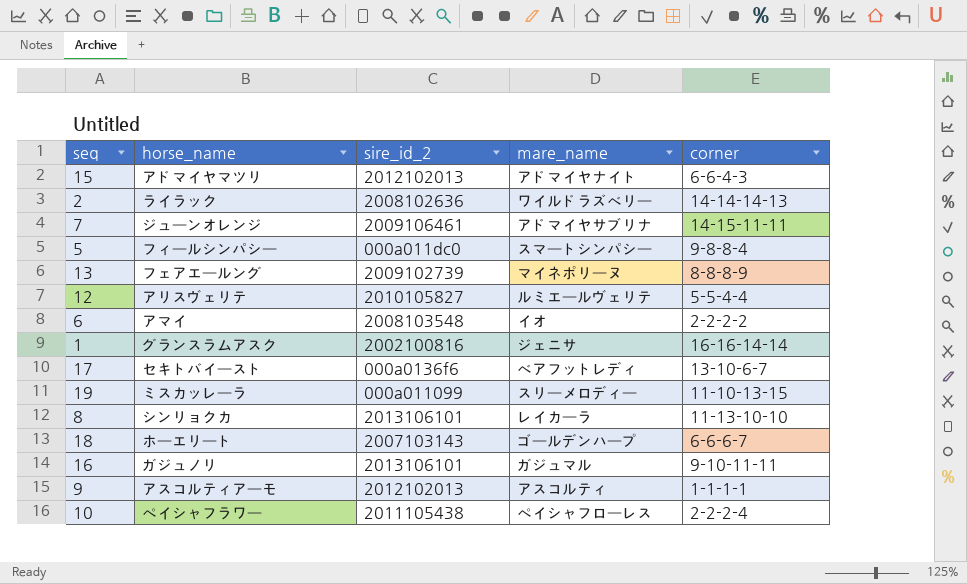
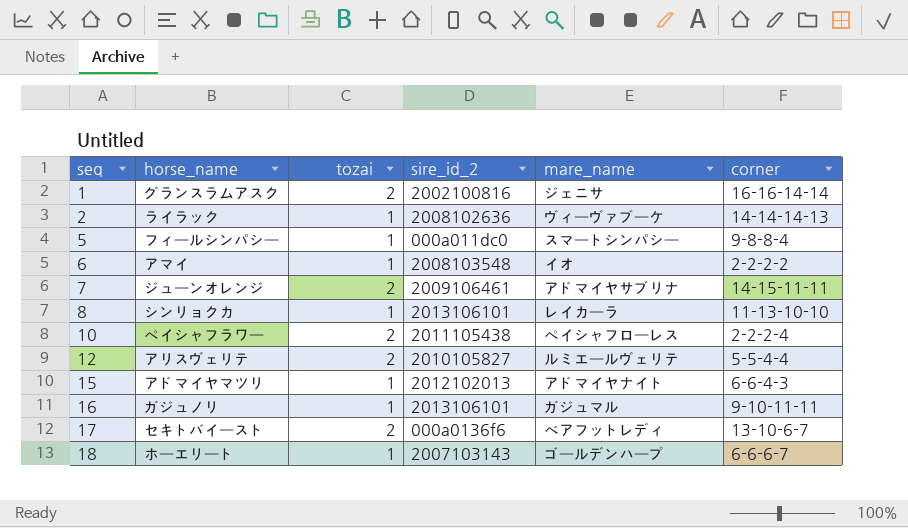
row order: none -> seq ascending
column tozai | position: none -> 3
row 13: フェアエールング | 2009102739 | マイネポリーヌ | 8-8-8-9 -> none
row 19: ミスカッレーラ | 000a011099 | スリーメロディー | 11-10-13-15 -> none
row 9: アスコルティアーモ | 2012102013 | アスコルティ | 1-1-1-1 -> none
2 | mare_name: ワイルドラズベリー -> ヴィーヴァブーケ

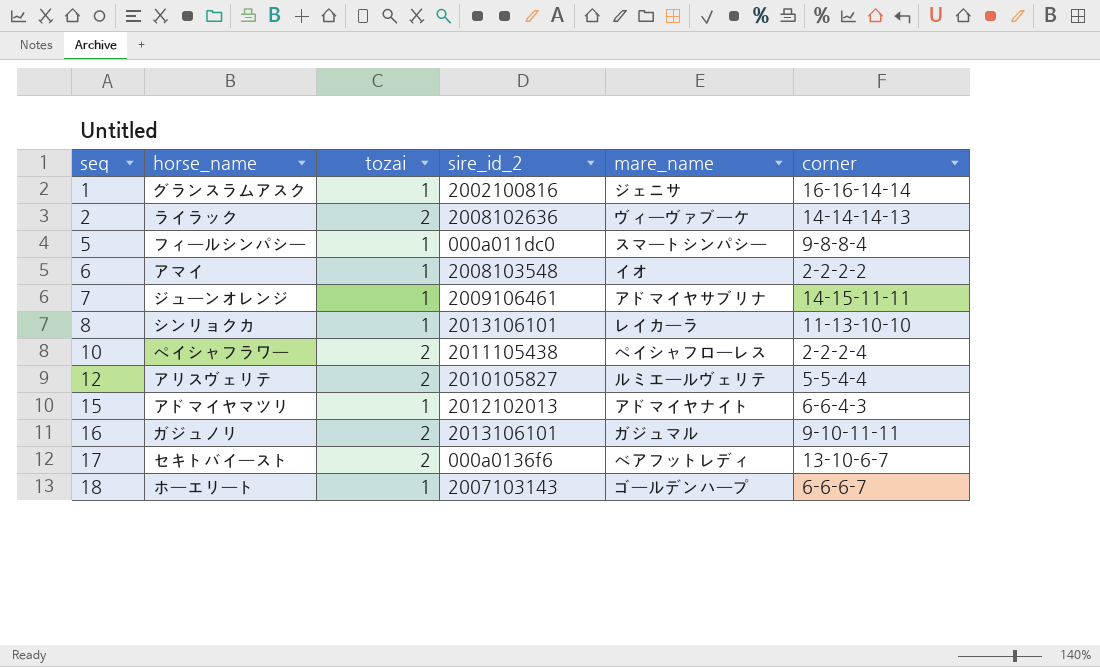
1 | tozai: 2 -> 1
2 | tozai: 1 -> 2
7 | tozai: 2 -> 1
16 | tozai: 1 -> 2

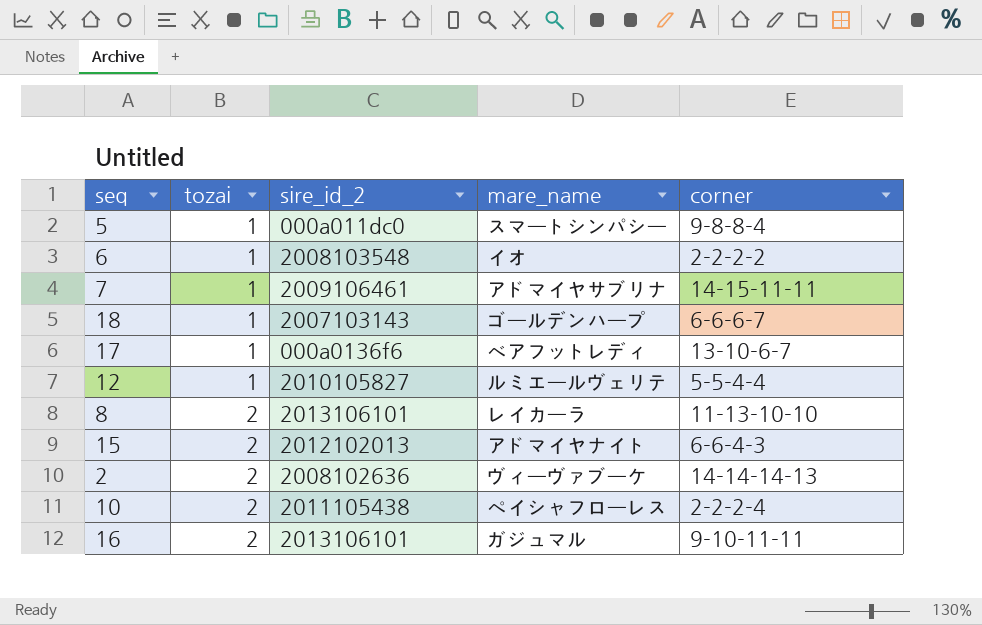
row order: seq ascending -> tozai ascending
column horse_name | position: 2 -> none
row 1: グランスラムアスク | 1 | 2002100816 | ジェニサ | 16-16-14-14 -> none
17 | tozai: 2 -> 1
12 | tozai: 2 -> 1
8 | tozai: 1 -> 2
15 | tozai: 1 -> 2

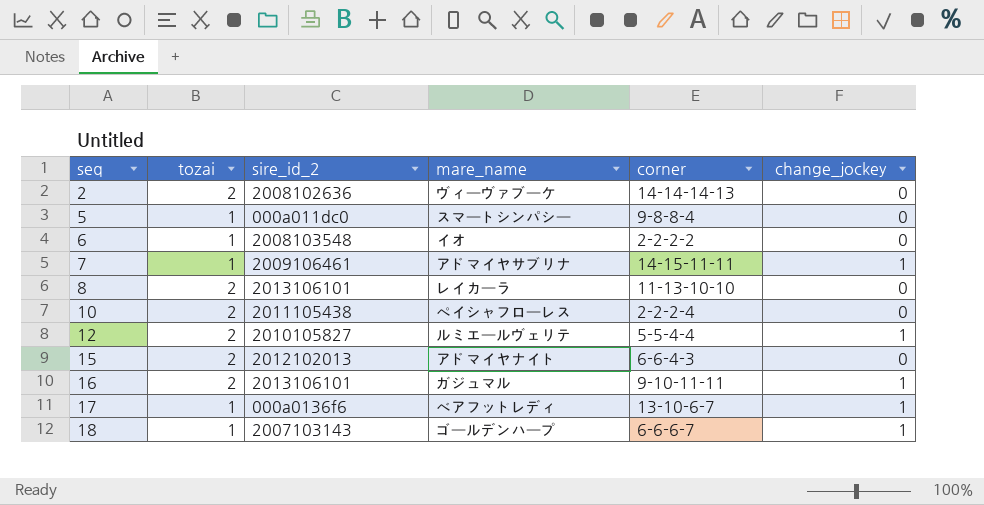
row order: tozai ascending -> seq ascending
column change_jockey | position: none -> 6
12 | tozai: 1 -> 2

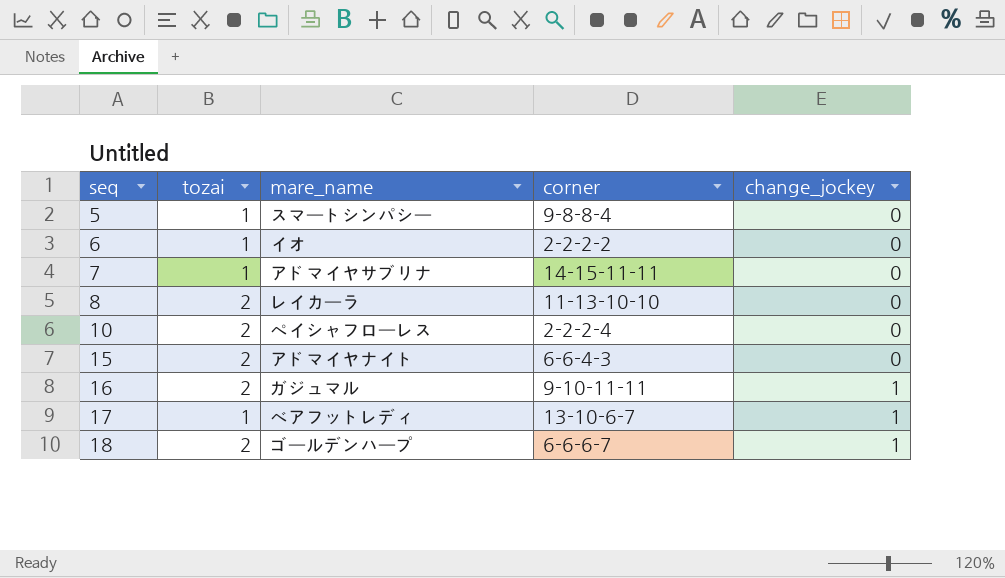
column sire_id_2 | position: 3 -> none
row 2: 2 | 2008102636 | ヴィーヴァブーケ | 14-14-14-13 | 0 -> none
row 12: 2 | 2010105827 | ルミエールヴェリテ | 5-5-4-4 | 1 -> none
7 | change_jockey: 1 -> 0
18 | tozai: 1 -> 2

